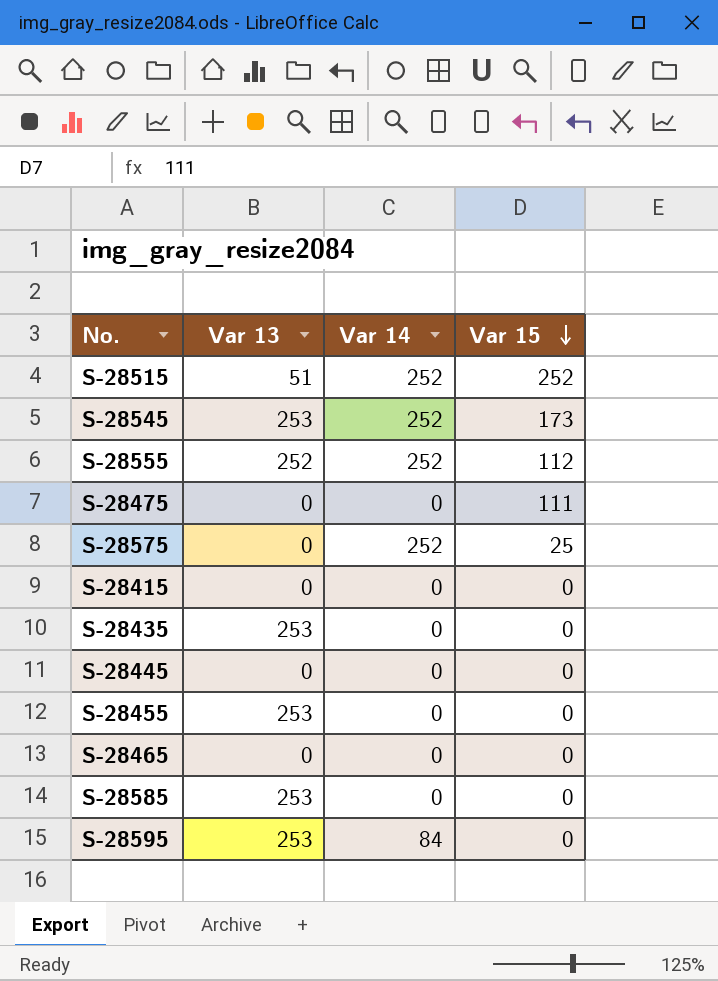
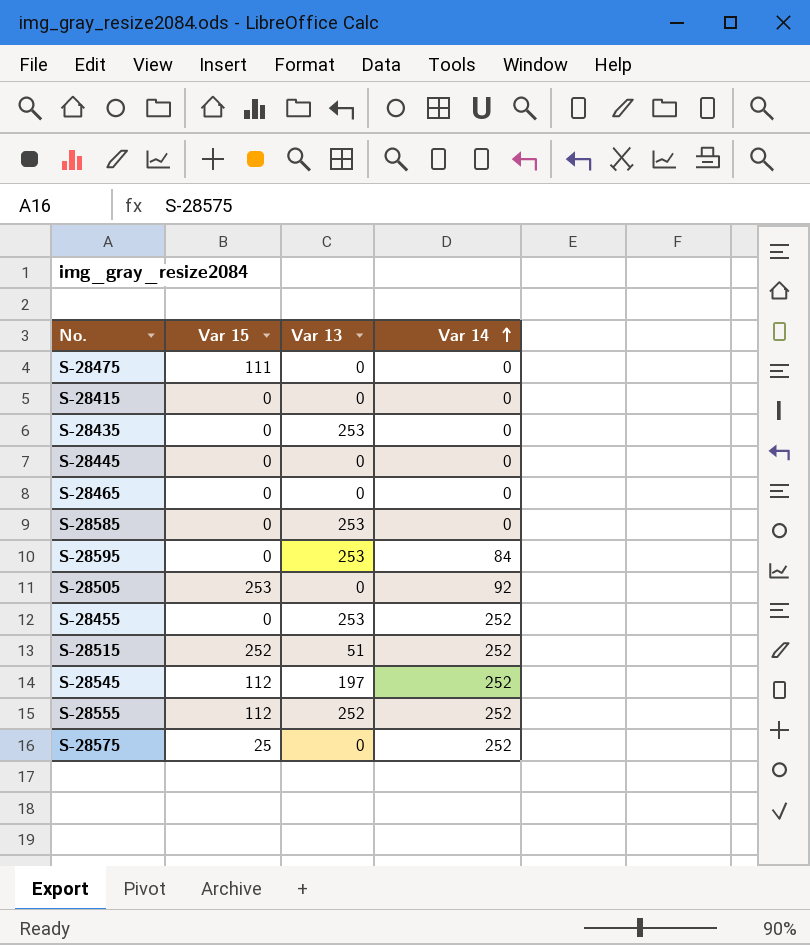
row order: Var 15 descending -> Var 14 ascending
column Var 15 | position: 4 -> 2
row S-28505: none -> 253 | 0 | 92
S-28455 | Var 14: 0 -> 252
S-28545 | Var 15: 173 -> 112
S-28545 | Var 13: 253 -> 197

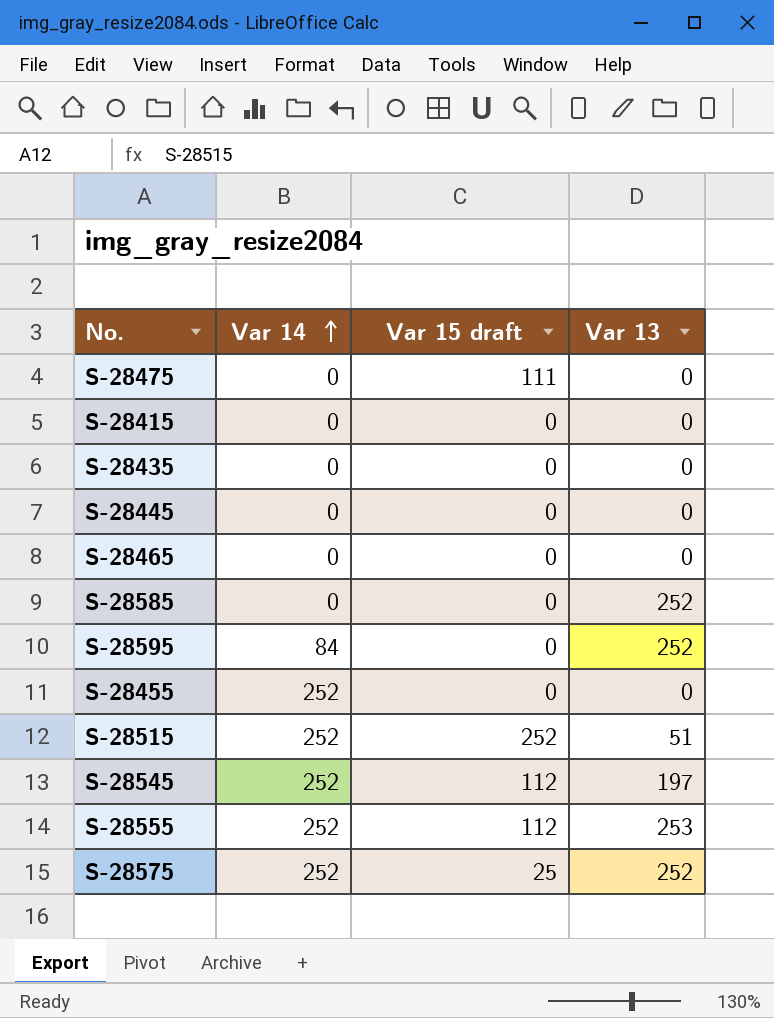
column Var 14 | position: 4 -> 2
column name: Var 15 -> Var 15 draft
row S-28505: 253 | 0 | 92 -> none
S-28435 | Var 13: 253 -> 0
S-28585 | Var 13: 253 -> 252
S-28595 | Var 13: 253 -> 252
S-28455 | Var 13: 253 -> 0
S-28555 | Var 13: 252 -> 253
S-28575 | Var 13: 0 -> 252

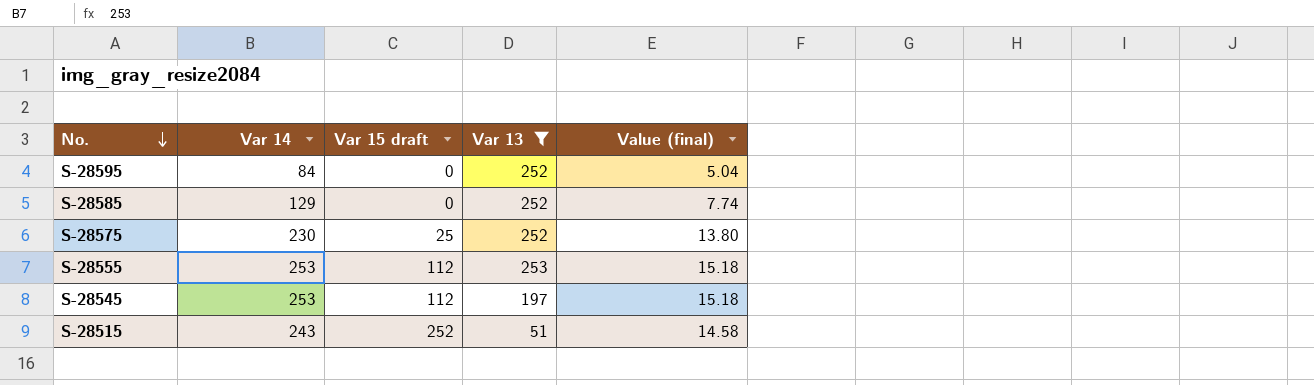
filter: none -> Var 13 != 0
row order: Var 14 ascending -> No. descending
column Value (final) | formula: none -> [Var 14] * 0.06
S-28585 | Var 14: 0 -> 129
S-28575 | Var 14: 252 -> 230
S-28555 | Var 14: 252 -> 253
S-28545 | Var 14: 252 -> 253
S-28515 | Var 14: 252 -> 243

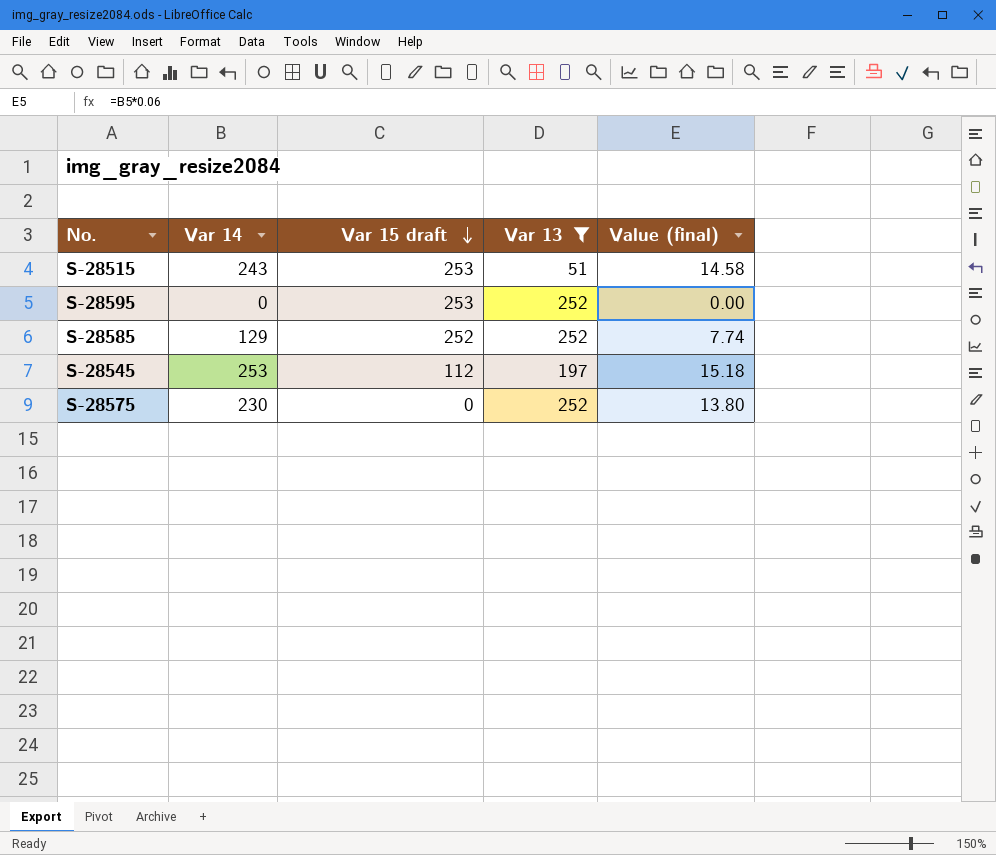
row order: No. descending -> Var 15 draft descending
row S-28555: 253 | 112 | 253 | 15.18 -> none
S-28515 | Var 15 draft: 252 -> 253
S-28595 | Var 14: 84 -> 0
S-28595 | Var 15 draft: 0 -> 253
S-28595 | Value (final): 5.04 -> 0.00
S-28585 | Var 15 draft: 0 -> 252
S-28575 | Var 15 draft: 25 -> 0

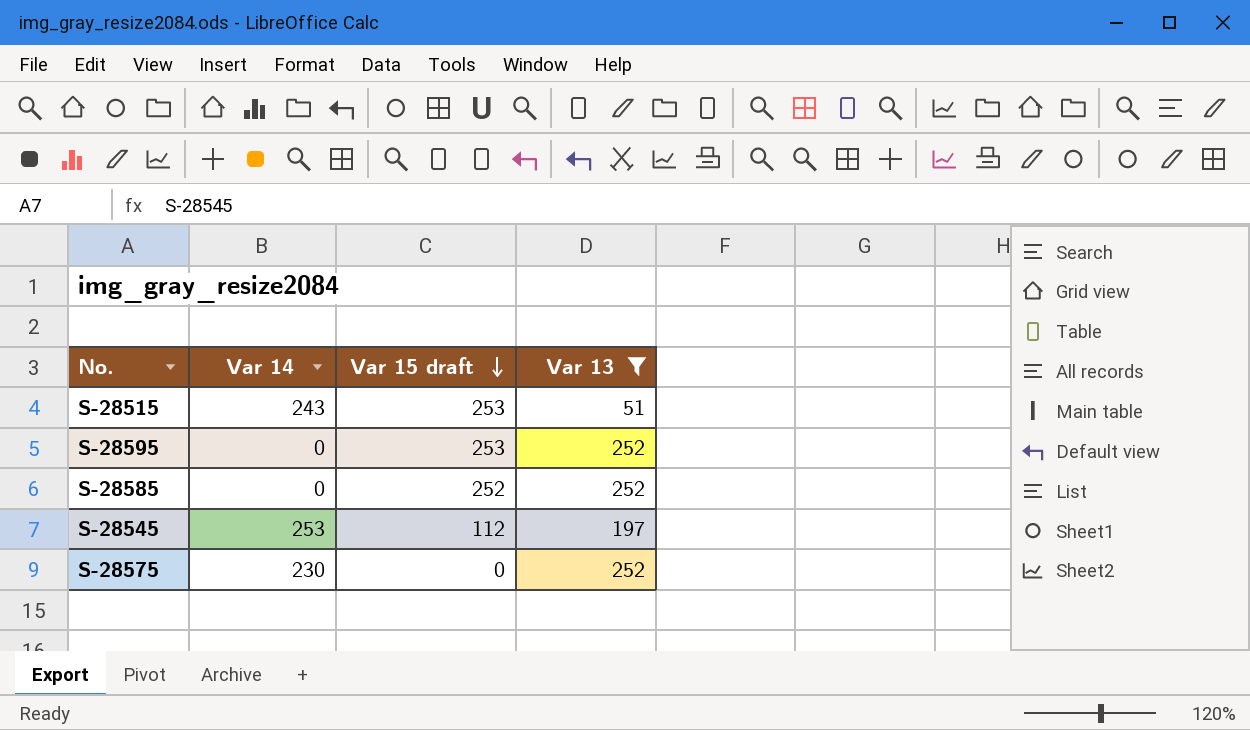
column Value (final) | formula: [Var 14] * 0.06 -> none
S-28585 | Var 14: 129 -> 0

